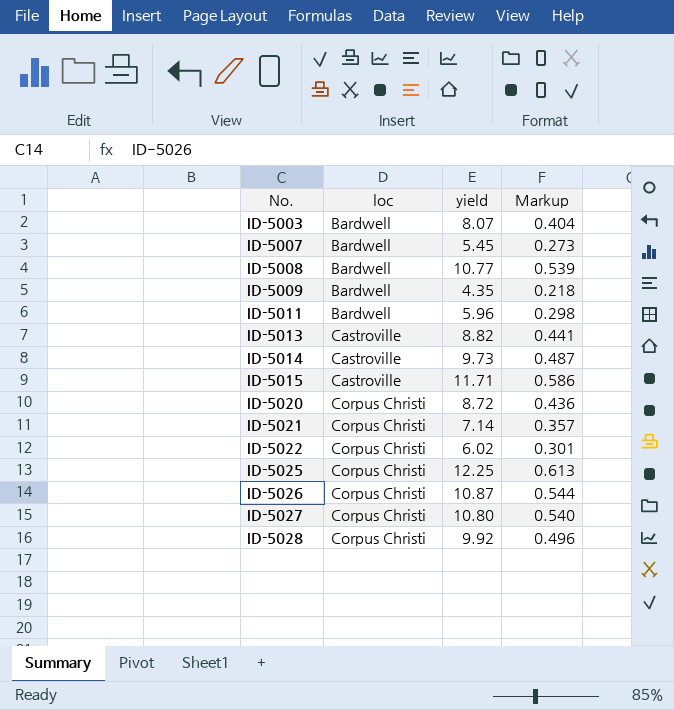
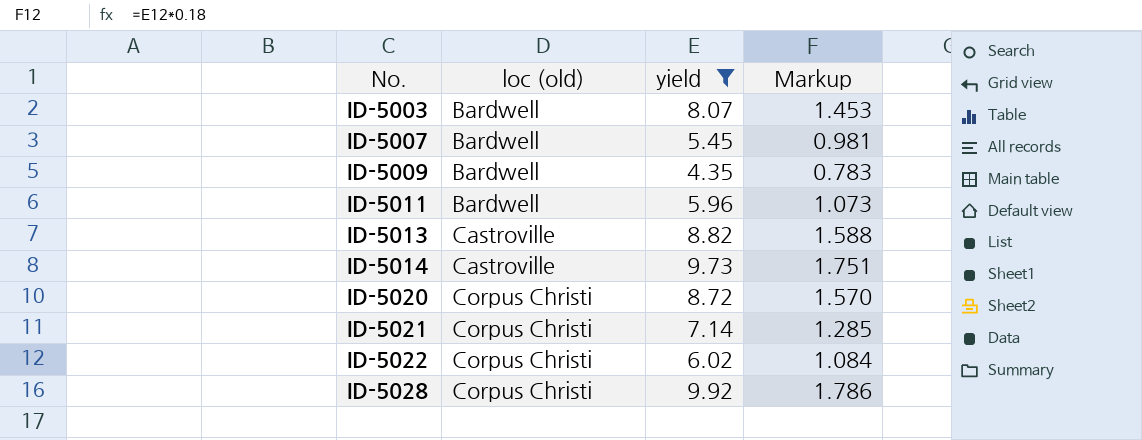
filter: none -> yield <= 9.92
column name: loc -> loc (old)
column Markup | formula: [yield] * 0.05 -> [yield] * 0.18

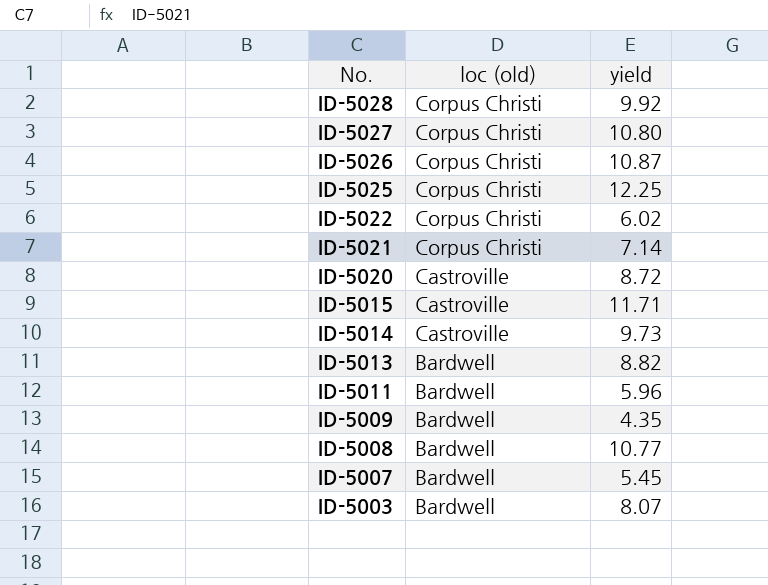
filter: yield <= 9.92 -> none
row order: No. ascending -> No. descending
column Markup | formula: [yield] * 0.18 -> none
ID-5020 | loc (old): Corpus Christi -> Castroville
ID-5013 | loc (old): Castroville -> Bardwell

